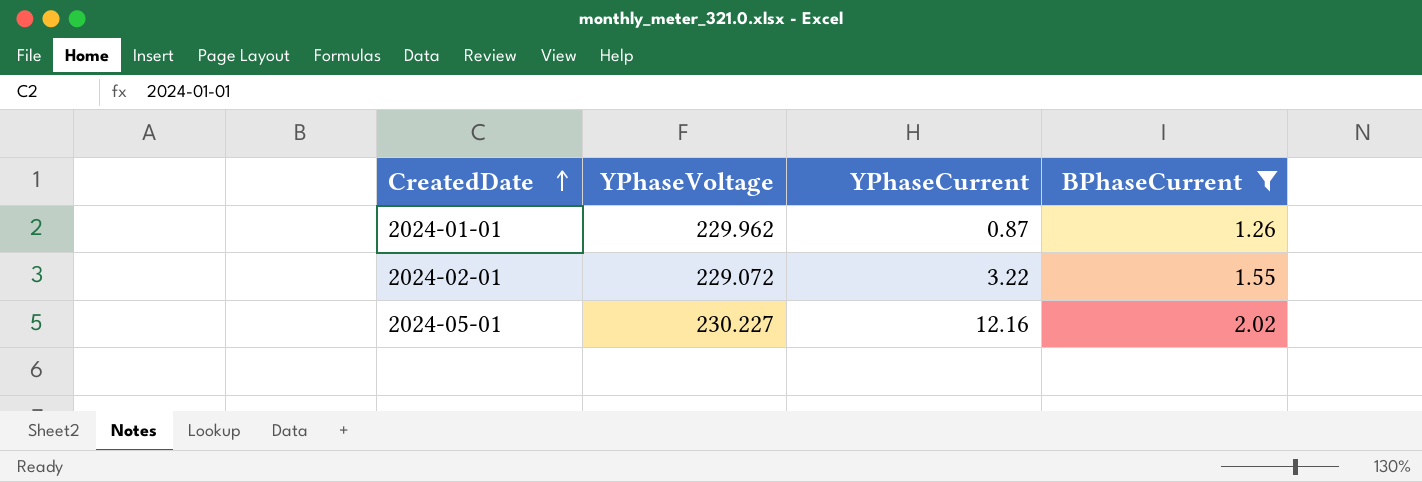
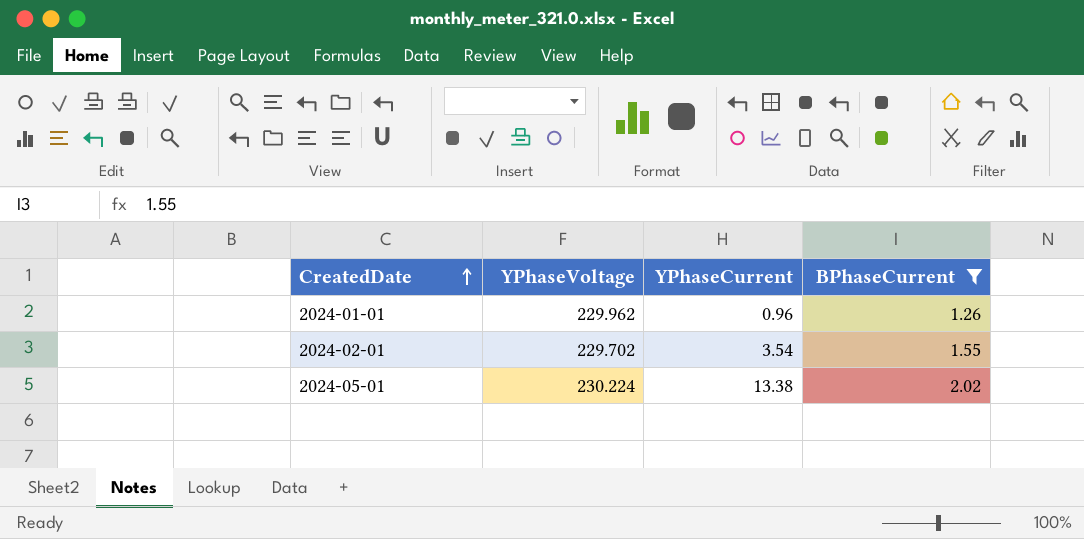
2024-01-01 | YPhaseCurrent: 0.87 -> 0.96
2024-02-01 | YPhaseVoltage: 229.072 -> 229.702
2024-02-01 | YPhaseCurrent: 3.22 -> 3.54
2024-05-01 | YPhaseVoltage: 230.227 -> 230.224
2024-05-01 | YPhaseCurrent: 12.16 -> 13.38

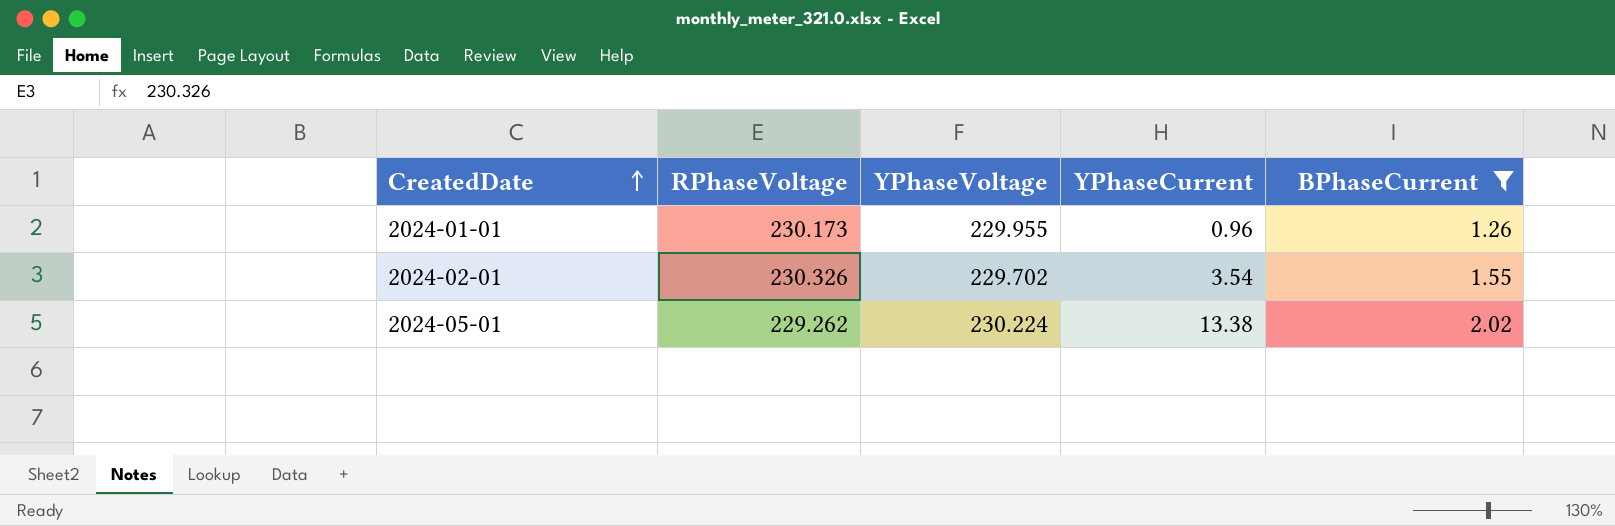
column RPhaseVoltage | position: none -> 2
2024-01-01 | YPhaseVoltage: 229.962 -> 229.955

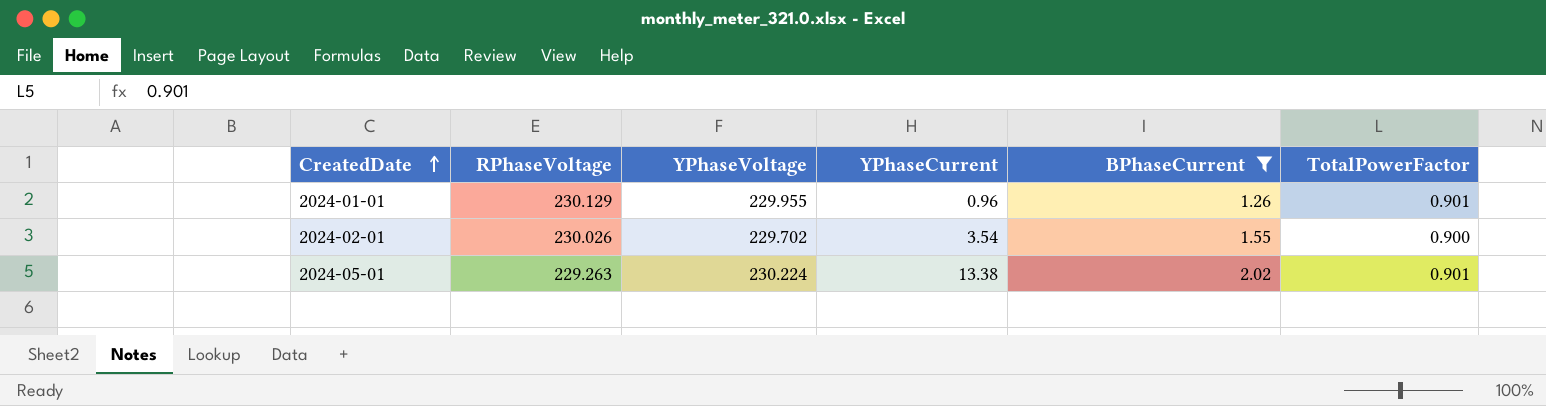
column TotalPowerFactor | position: none -> 6
2024-01-01 | RPhaseVoltage: 230.173 -> 230.129
2024-02-01 | RPhaseVoltage: 230.326 -> 230.026
2024-05-01 | RPhaseVoltage: 229.262 -> 229.263

